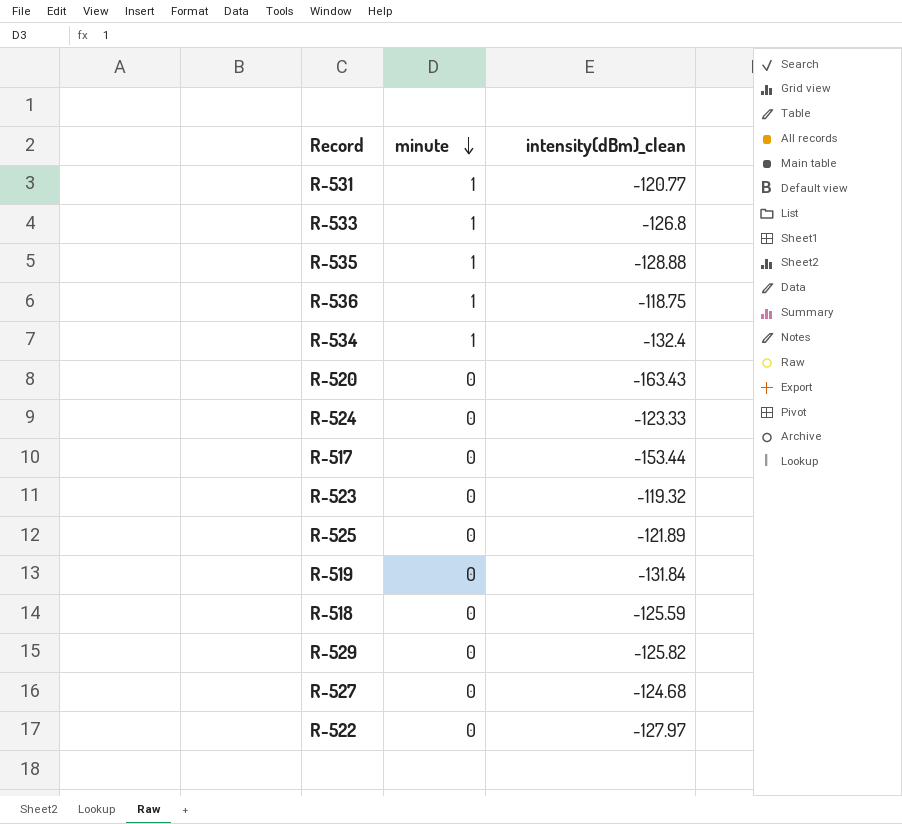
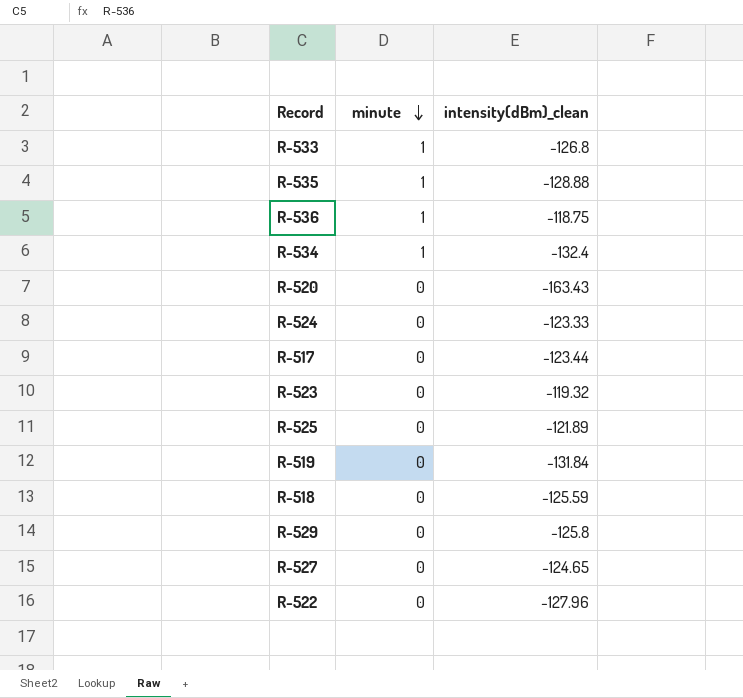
row R-531: 1 | -120.77 -> none
R-517 | intensity(dBm)_clean: -153.44 -> -123.44
R-529 | intensity(dBm)_clean: -125.82 -> -125.8
R-527 | intensity(dBm)_clean: -124.68 -> -124.65
R-522 | intensity(dBm)_clean: -127.97 -> -127.96

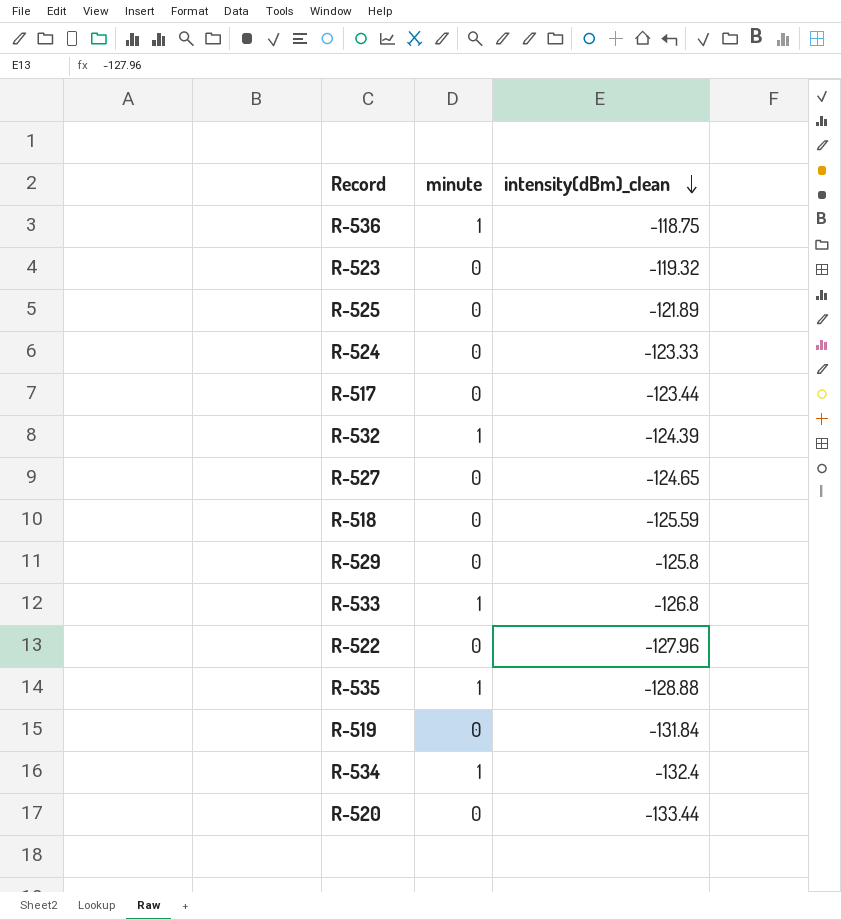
row order: minute descending -> intensity(dBm)_clean descending
row R-532: none -> 1 | -124.39
R-520 | intensity(dBm)_clean: -163.43 -> -133.44

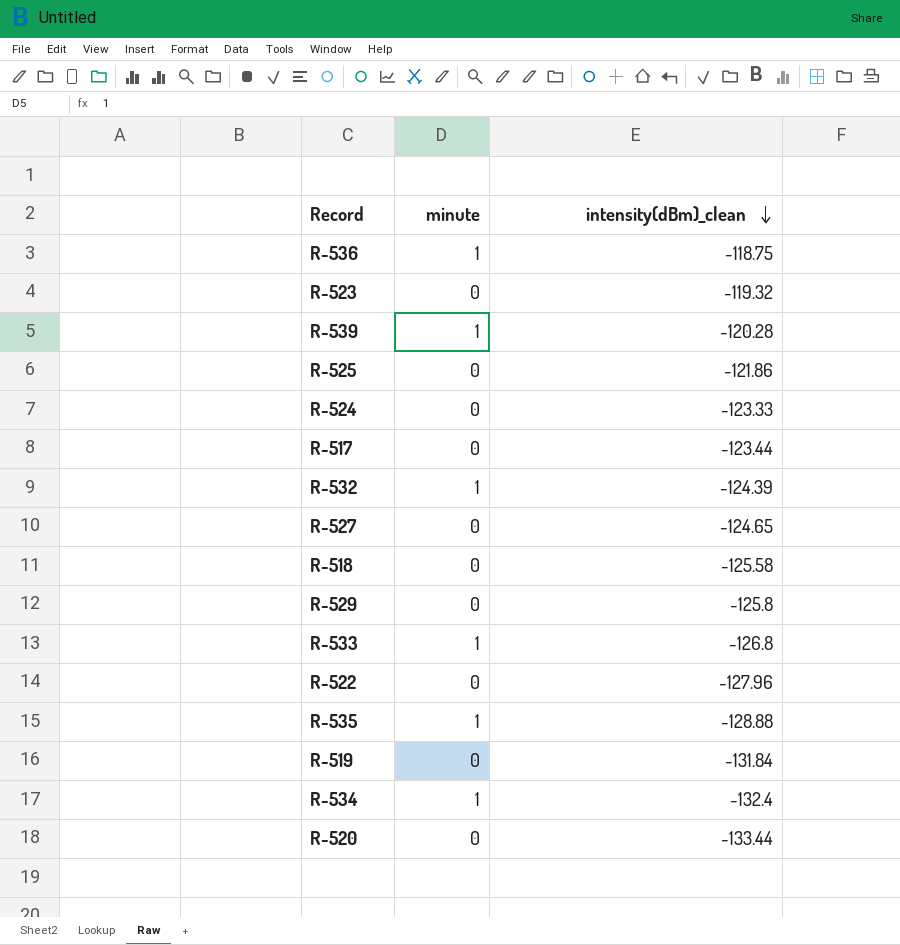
row R-539: none -> 1 | -120.28
R-525 | intensity(dBm)_clean: -121.89 -> -121.86
R-518 | intensity(dBm)_clean: -125.59 -> -125.58

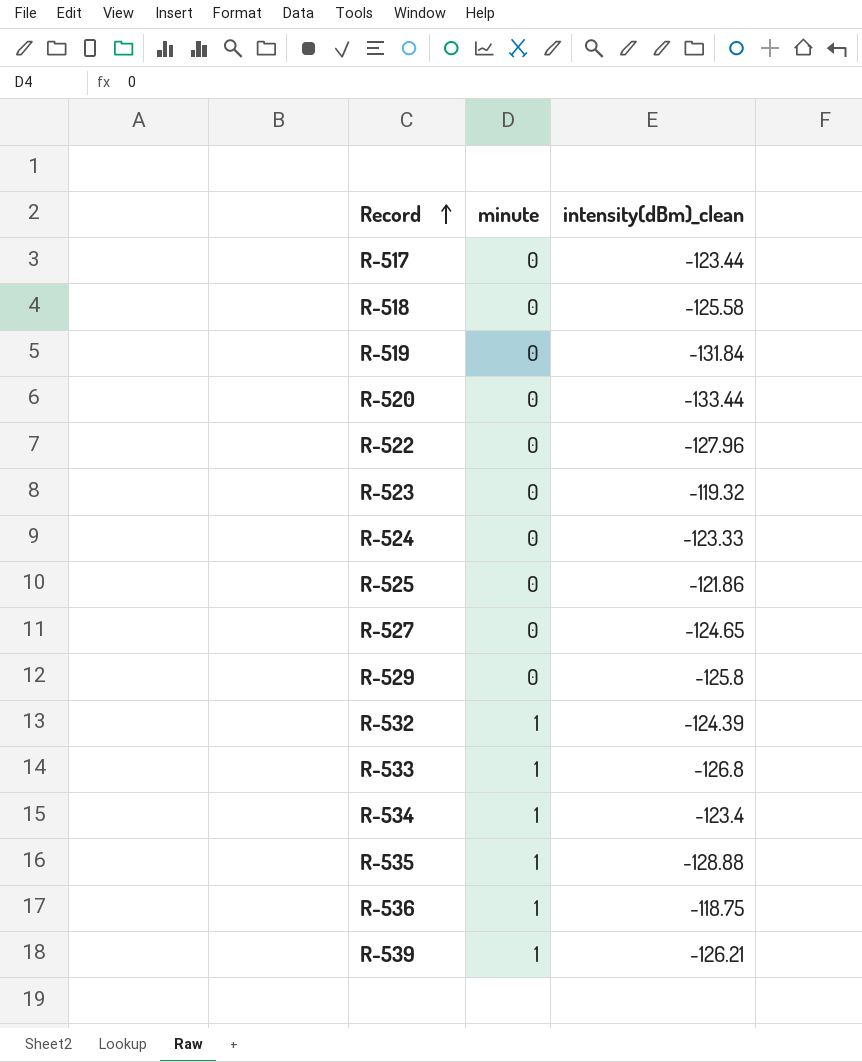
row order: intensity(dBm)_clean descending -> Record ascending
R-534 | intensity(dBm)_clean: -132.4 -> -123.4
R-539 | intensity(dBm)_clean: -120.28 -> -126.21

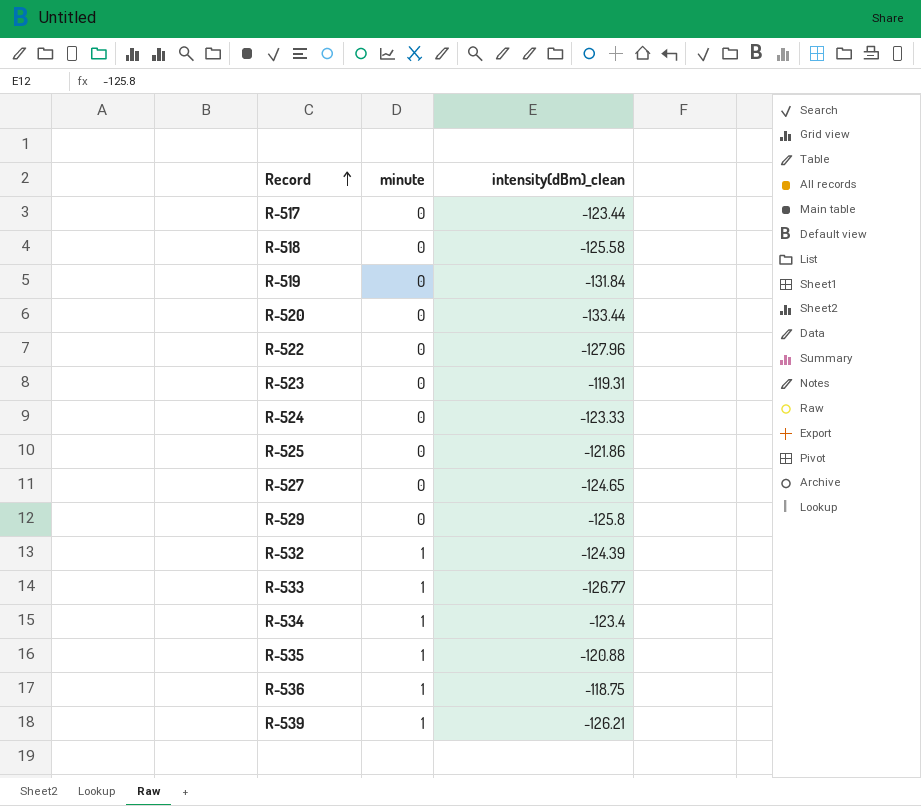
R-523 | intensity(dBm)_clean: -119.32 -> -119.31
R-533 | intensity(dBm)_clean: -126.8 -> -126.77
R-535 | intensity(dBm)_clean: -128.88 -> -120.88

